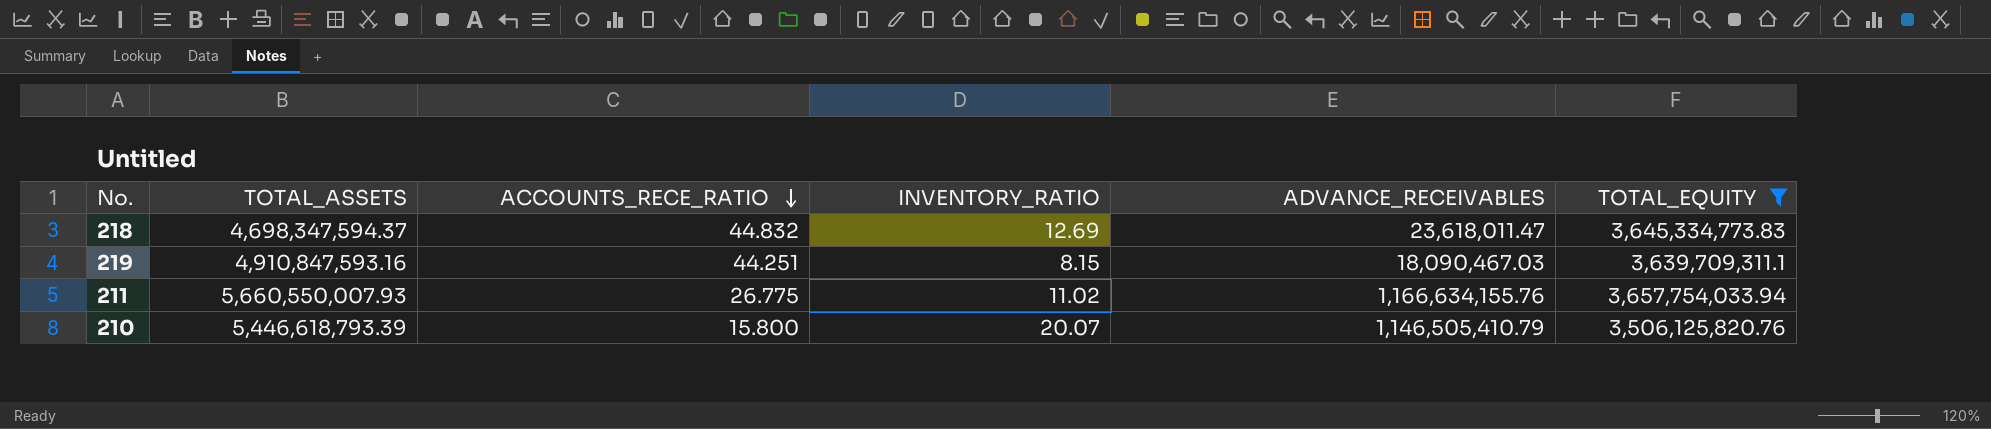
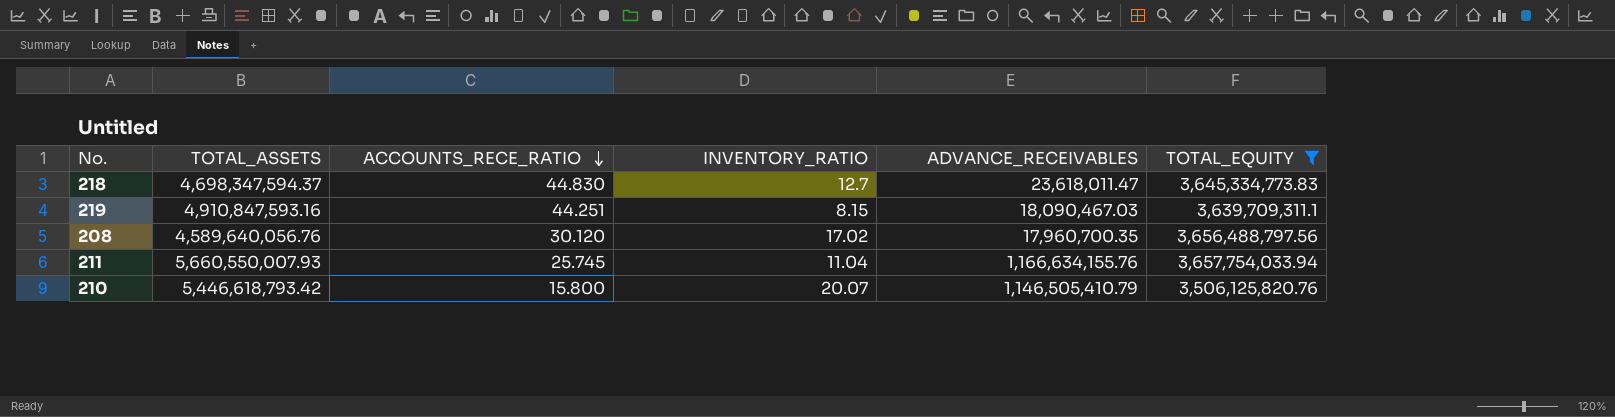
218 | ACCOUNTS_RECE_RATIO: 44.832 -> 44.830
218 | INVENTORY_RATIO: 12.69 -> 12.7
row 208: none -> 4,589,640,056.76 | 30.120 | 17.02 | 17,960,700.35 | 3,656,488,797.56
211 | ACCOUNTS_RECE_RATIO: 26.775 -> 25.745
211 | INVENTORY_RATIO: 11.02 -> 11.04
210 | TOTAL_ASSETS: 5,446,618,793.39 -> 5,446,618,793.42

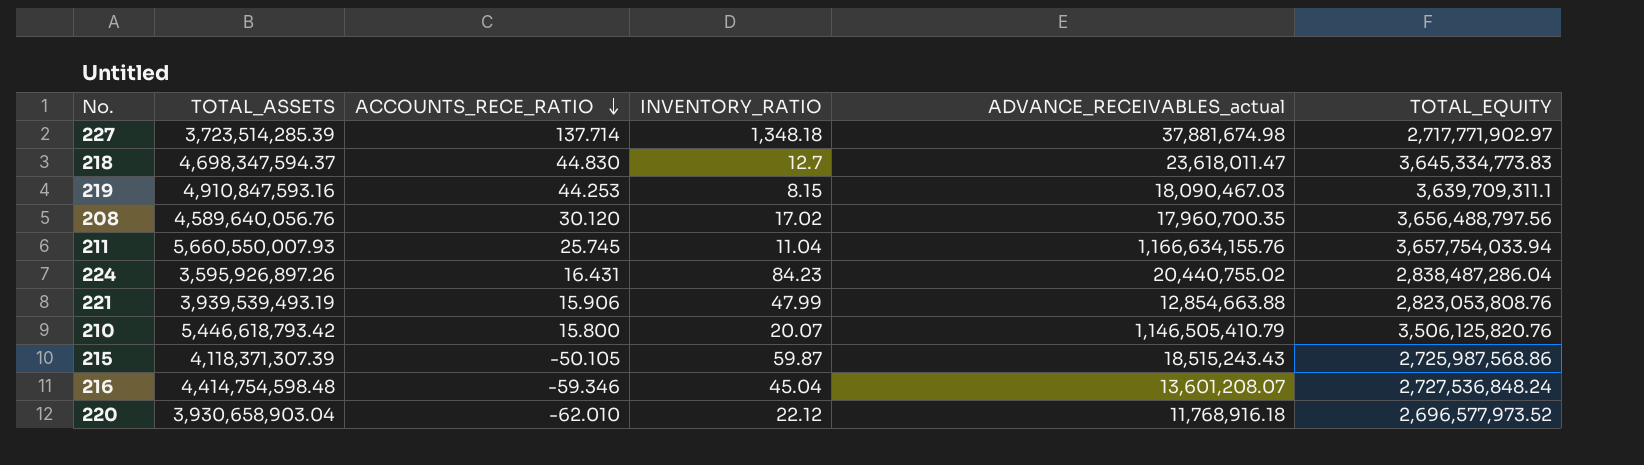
filter: TOTAL_EQUITY >= 3,506,125,820.76 -> none
column name: ADVANCE_RECEIVABLES -> ADVANCE_RECEIVABLES_actual
219 | ACCOUNTS_RECE_RATIO: 44.251 -> 44.253

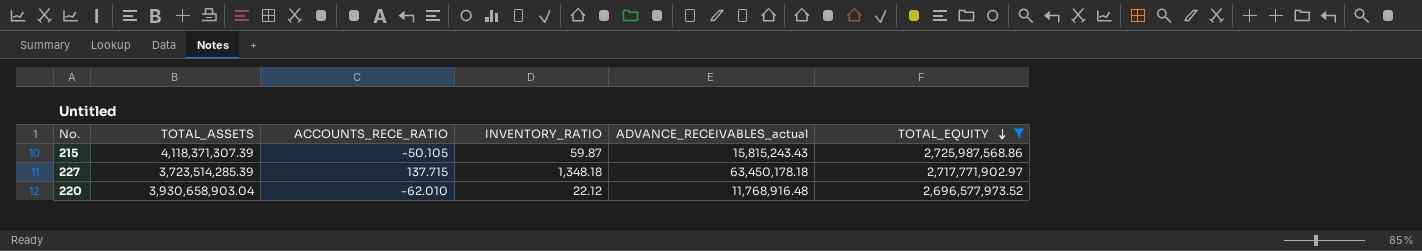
filter: none -> TOTAL_EQUITY <= 2,725,987,568.86
row order: ACCOUNTS_RECE_RATIO descending -> TOTAL_EQUITY descending
215 | ADVANCE_RECEIVABLES_actual: 18,515,243.43 -> 15,815,243.43
227 | ACCOUNTS_RECE_RATIO: 137.714 -> 137.715
227 | ADVANCE_RECEIVABLES_actual: 37,881,674.98 -> 63,450,178.18
220 | ADVANCE_RECEIVABLES_actual: 11,768,916.18 -> 11,768,916.48

